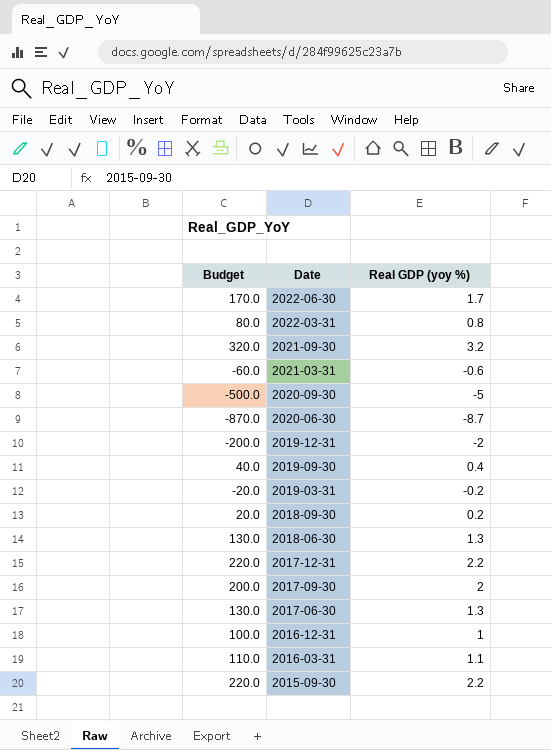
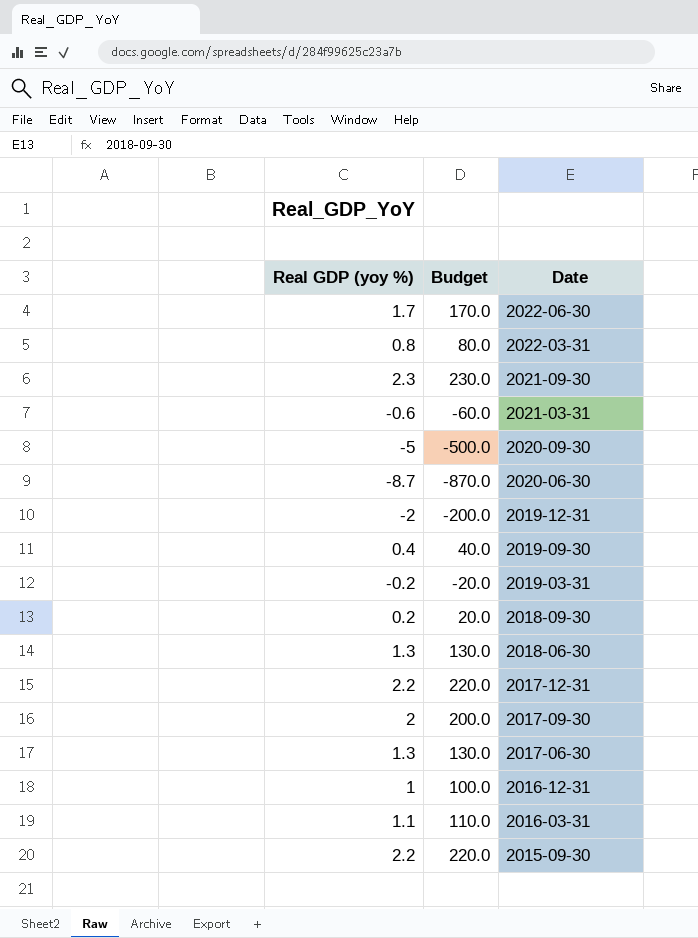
column Real GDP (yoy %) | position: 3 -> 1
2021-09-30 | Real GDP (yoy %): 3.2 -> 2.3
2021-09-30 | Budget: 320.0 -> 230.0

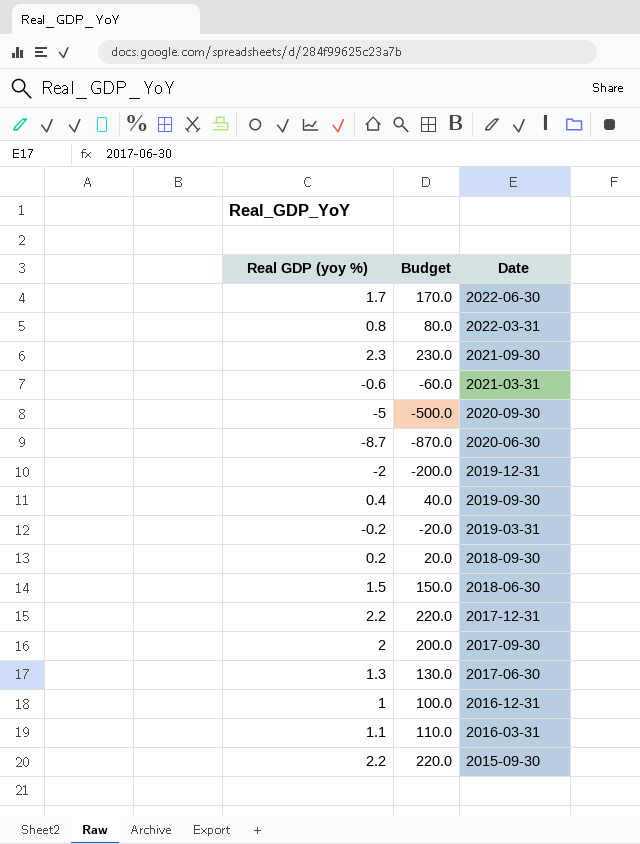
2018-06-30 | Real GDP (yoy %): 1.3 -> 1.5
2018-06-30 | Budget: 130.0 -> 150.0

